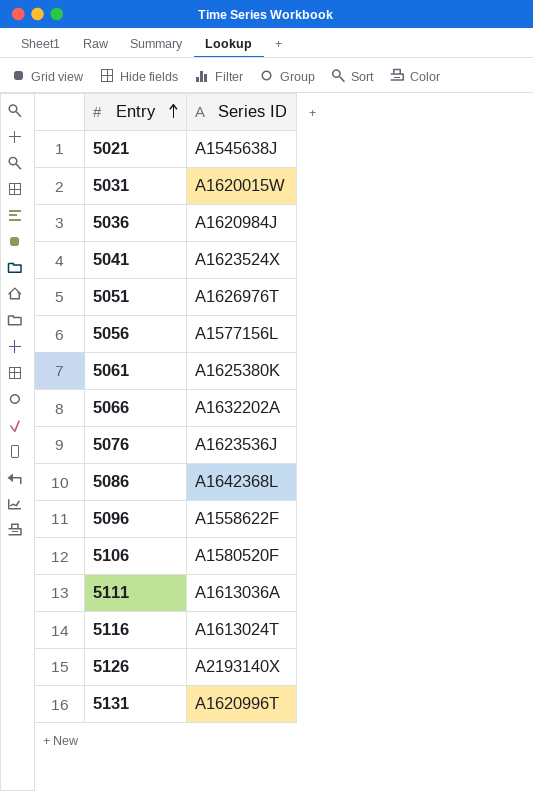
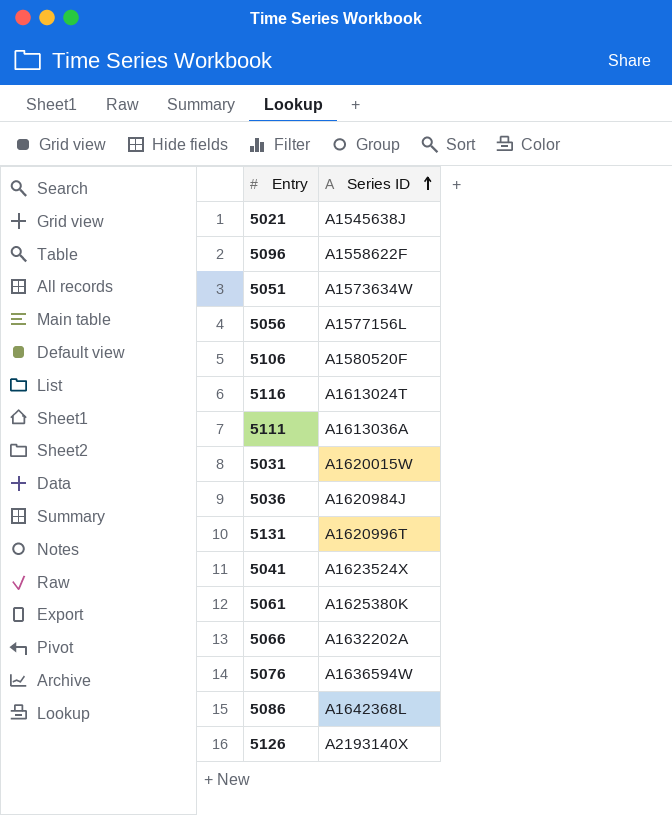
row order: Entry ascending -> Series ID ascending
5051 | Series ID: A1626976T -> A1573634W
5076 | Series ID: A1623536J -> A1636594W

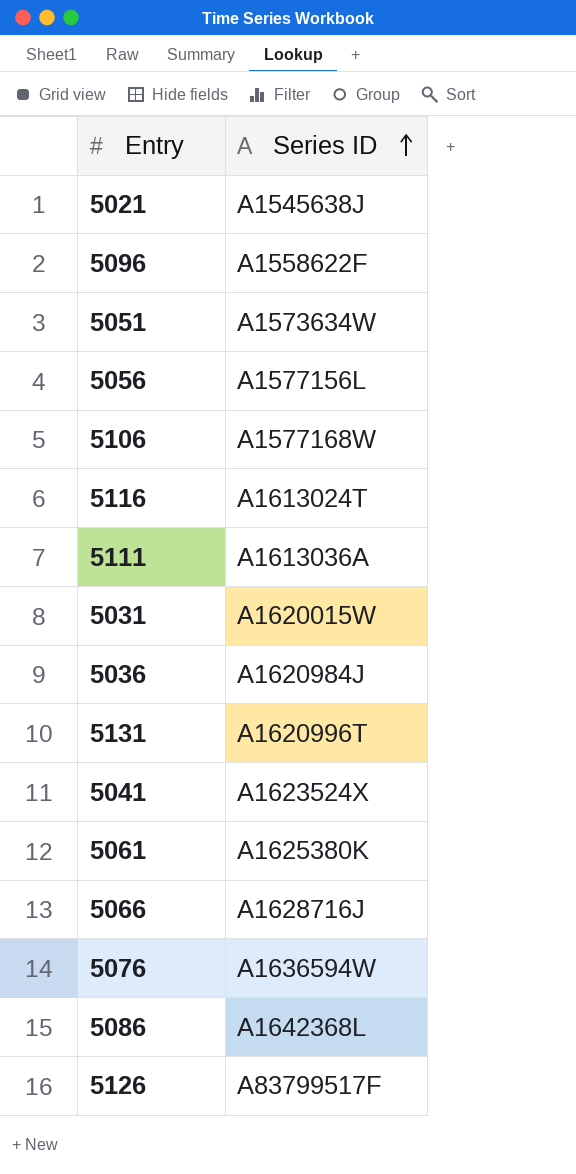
5106 | Series ID: A1580520F -> A1577168W
5066 | Series ID: A1632202A -> A1628716J
5126 | Series ID: A2193140X -> A83799517F

